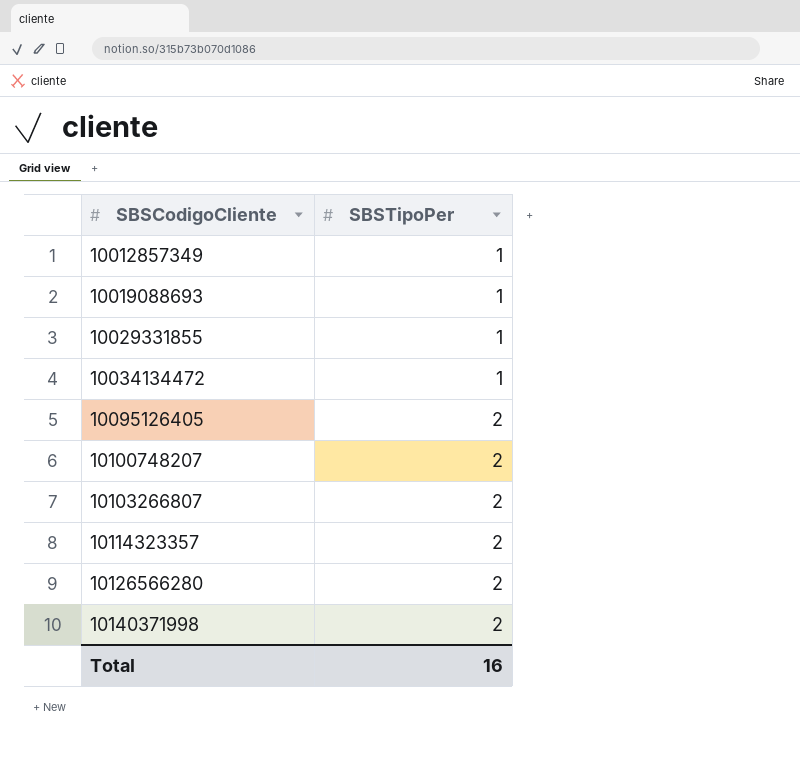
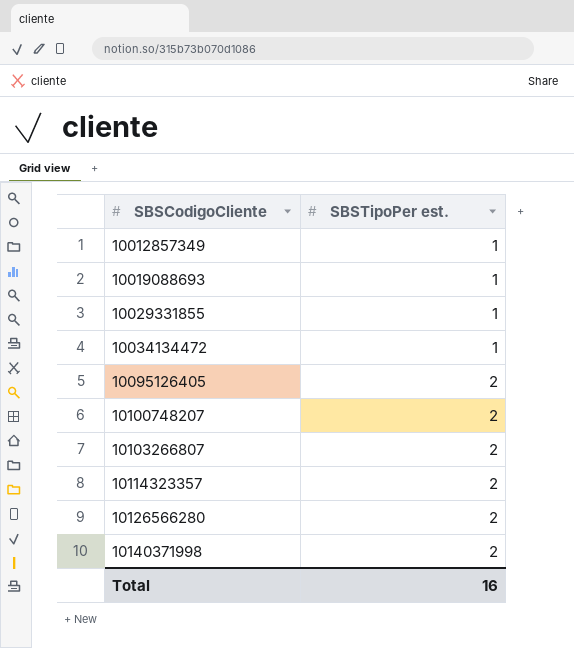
column name: SBSTipoPer -> SBSTipoPer est.

